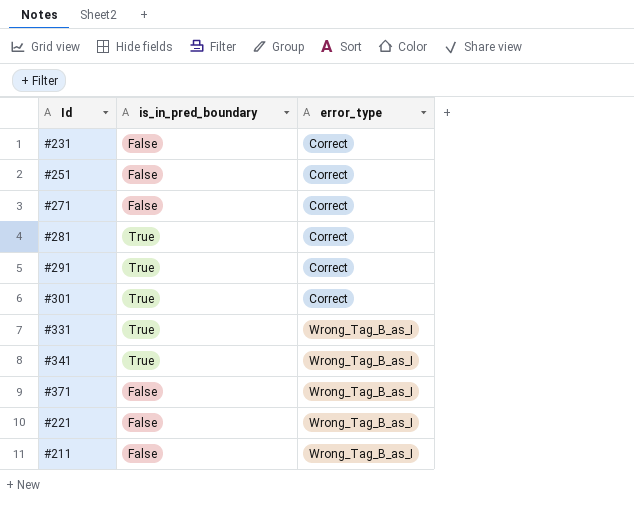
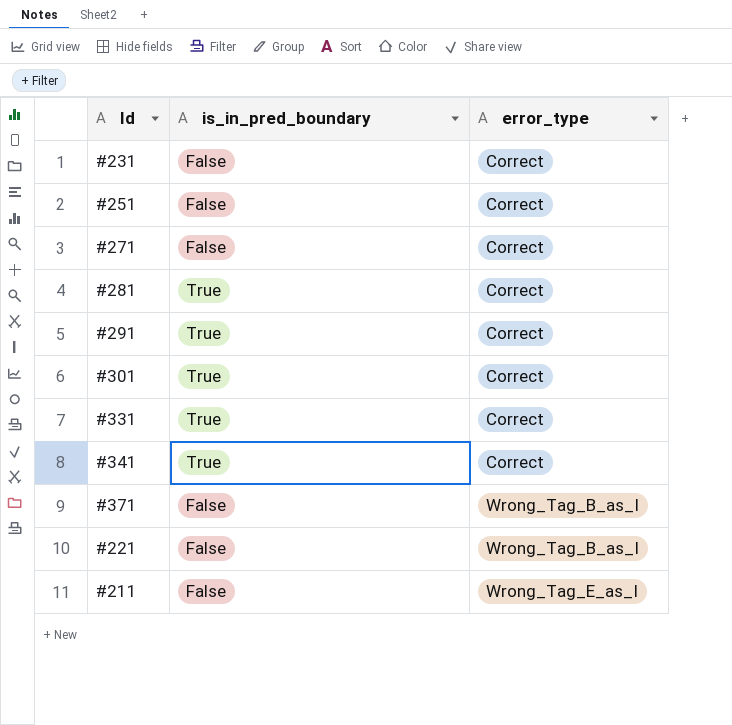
#331 | error_type: Wrong_Tag_B_as_I -> Correct
#341 | error_type: Wrong_Tag_B_as_I -> Correct
#211 | error_type: Wrong_Tag_B_as_I -> Wrong_Tag_E_as_I

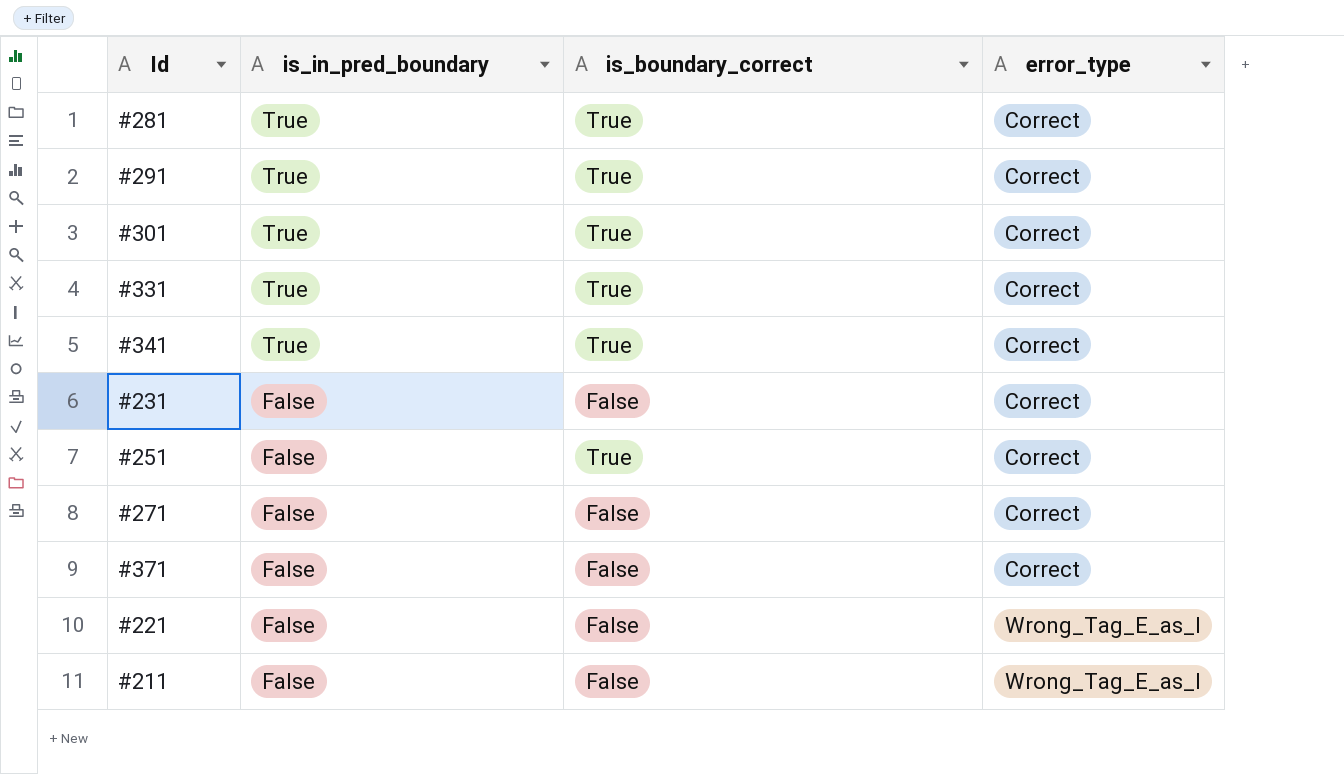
row order: error_type ascending -> is_in_pred_boundary descending
column is_boundary_correct | position: none -> 3
#371 | error_type: Wrong_Tag_B_as_I -> Correct
#221 | error_type: Wrong_Tag_B_as_I -> Wrong_Tag_E_as_I

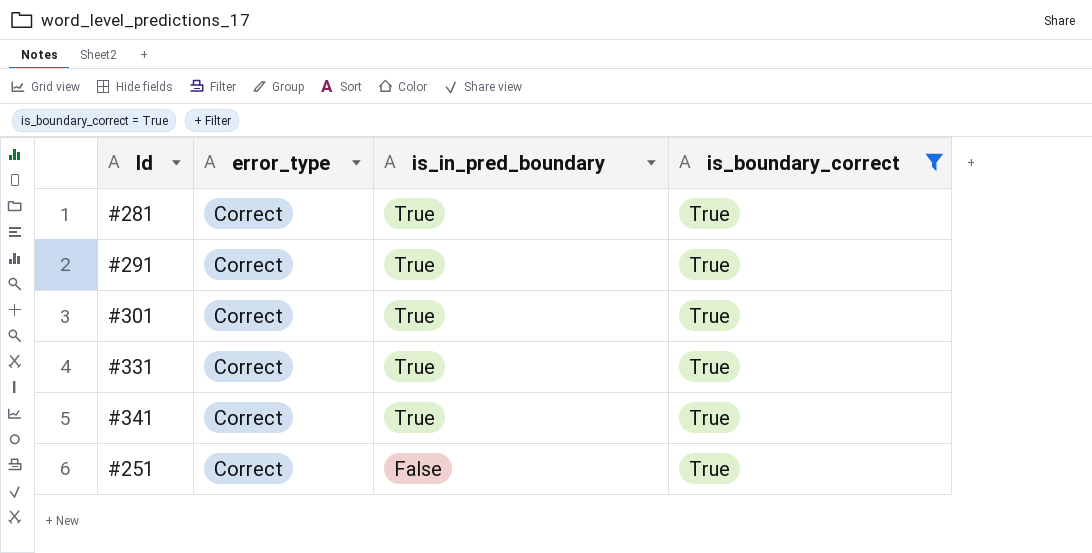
filter: none -> is_boundary_correct = True
column error_type | position: 4 -> 2

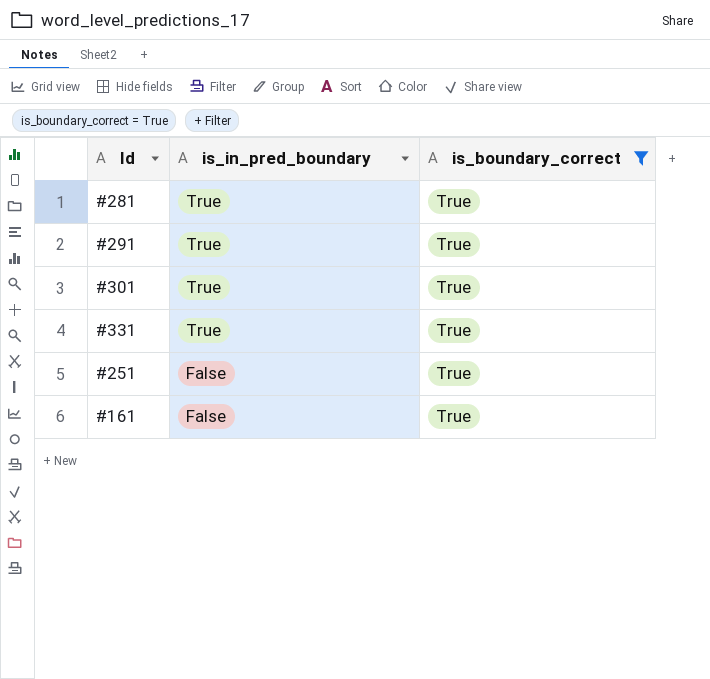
column error_type | position: 2 -> none
row #341: Correct | True | True -> none
row #161: none -> False | True

